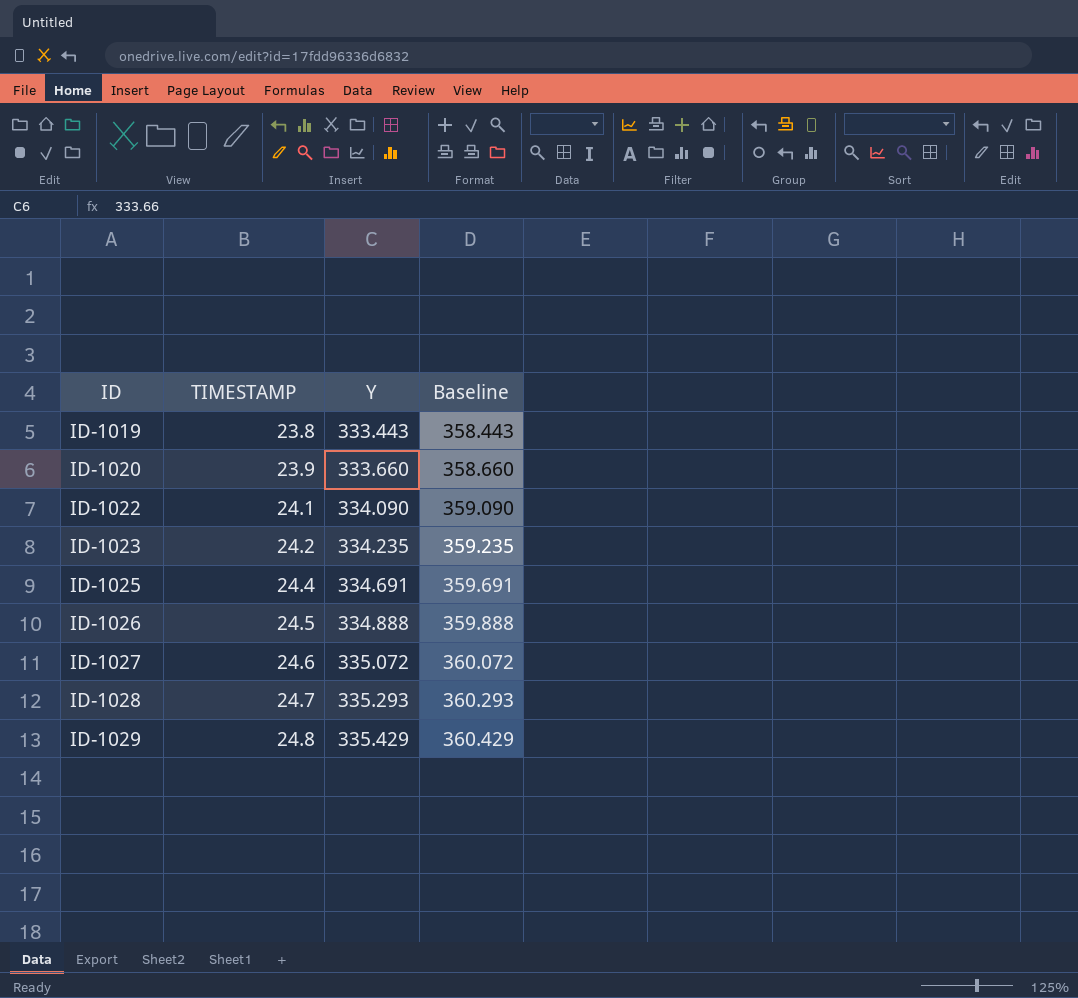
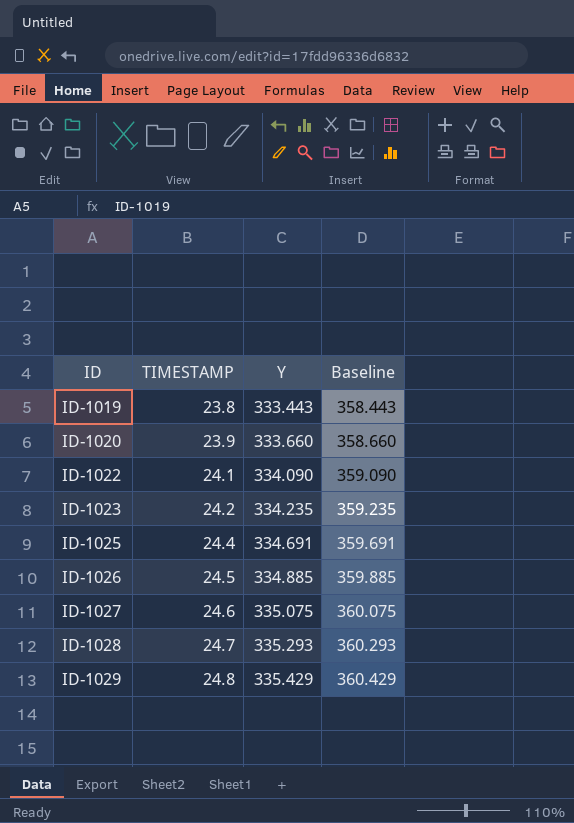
ID-1026 | Y: 334.888 -> 334.885
ID-1026 | Baseline: 359.888 -> 359.885
ID-1027 | Y: 335.072 -> 335.075
ID-1027 | Baseline: 360.072 -> 360.075

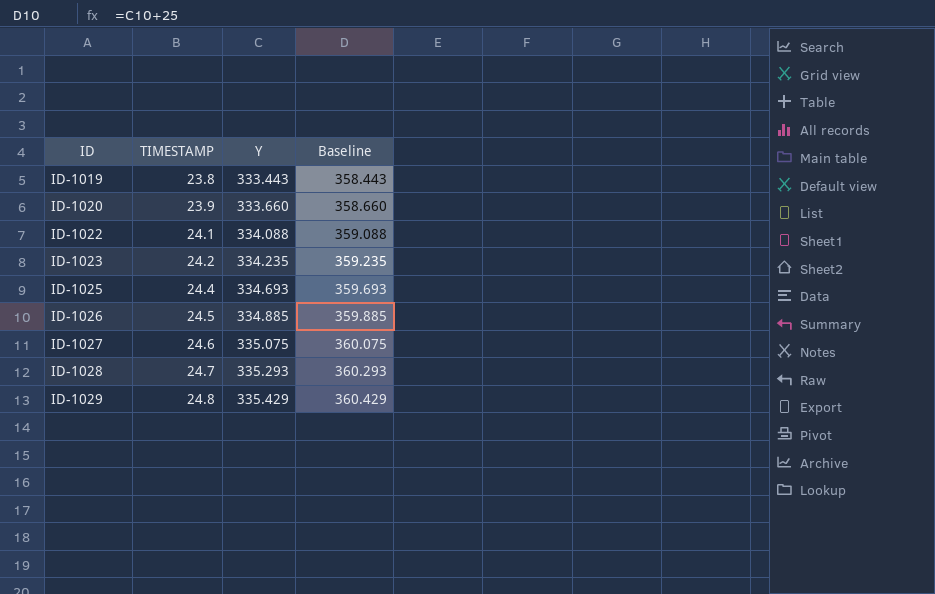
ID-1022 | Y: 334.090 -> 334.088
ID-1022 | Baseline: 359.090 -> 359.088
ID-1025 | Y: 334.691 -> 334.693
ID-1025 | Baseline: 359.691 -> 359.693

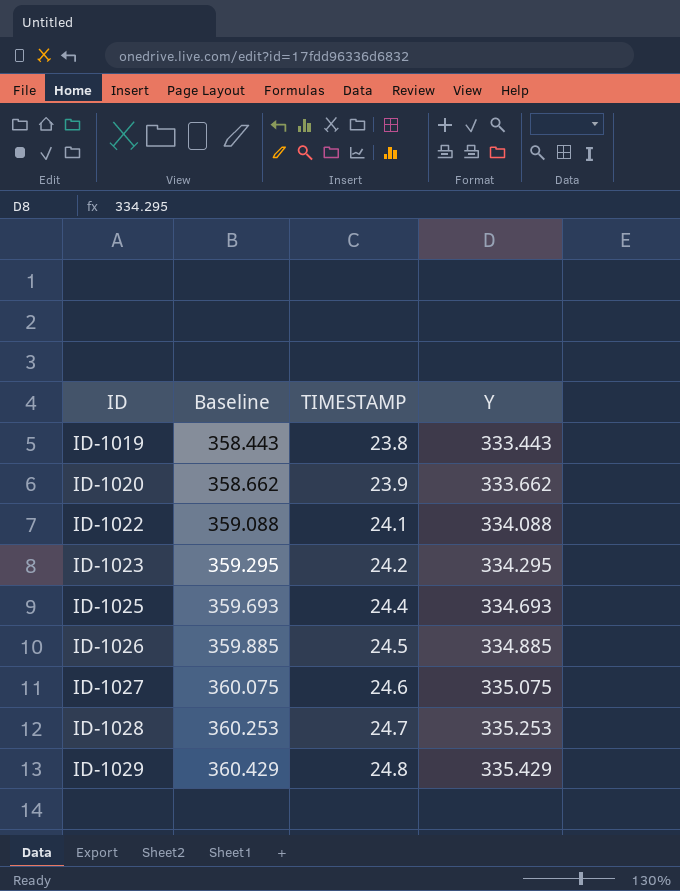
column Baseline | position: 4 -> 2
ID-1020 | Baseline: 358.660 -> 358.662
ID-1020 | Y: 333.660 -> 333.662
ID-1023 | Baseline: 359.235 -> 359.295
ID-1023 | Y: 334.235 -> 334.295
ID-1028 | Baseline: 360.293 -> 360.253
ID-1028 | Y: 335.293 -> 335.253

